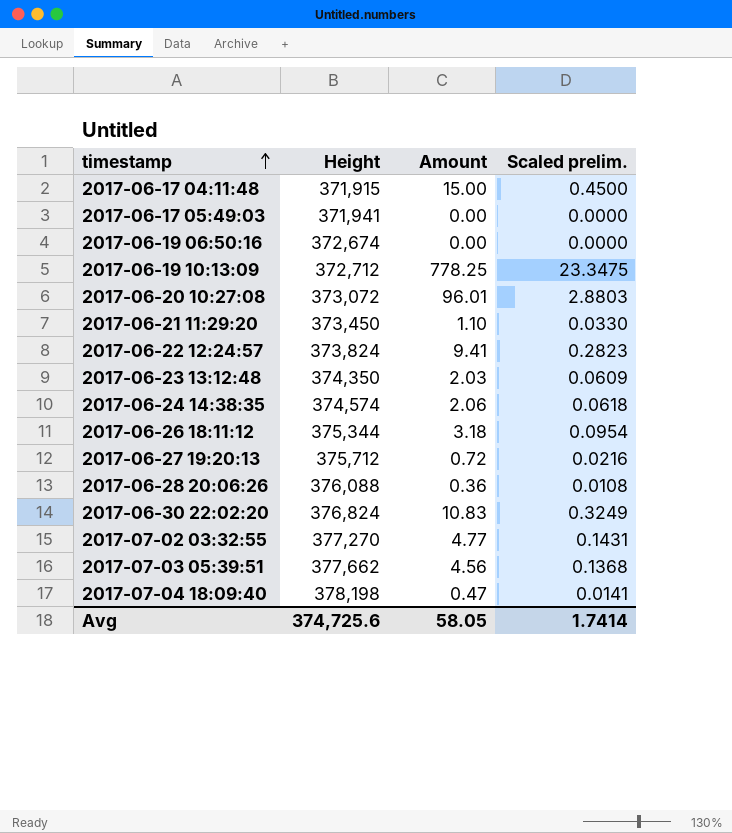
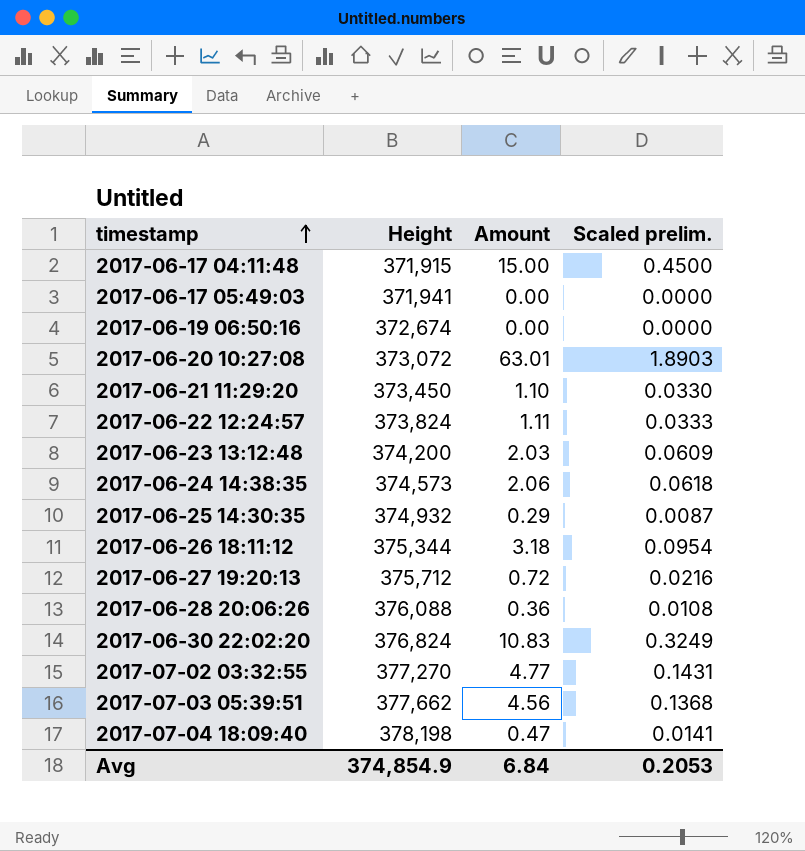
row 2017-06-19 10:13:09: 372,712 | 778.25 | 23.3475 -> none
2017-06-20 10:27:08 | Amount: 96.01 -> 63.01
2017-06-20 10:27:08 | Scaled prelim.: 2.8803 -> 1.8903
2017-06-22 12:24:57 | Amount: 9.41 -> 1.11
2017-06-22 12:24:57 | Scaled prelim.: 0.2823 -> 0.0333
2017-06-23 13:12:48 | Height: 374,350 -> 374,200
2017-06-24 14:38:35 | Height: 374,574 -> 374,573
row 2017-06-25 14:30:35: none -> 374,932 | 0.29 | 0.0087
Avg | Height: 374,725.6 -> 374,854.9
Avg | Amount: 58.05 -> 6.84
Avg | Scaled prelim.: 1.7414 -> 0.2053

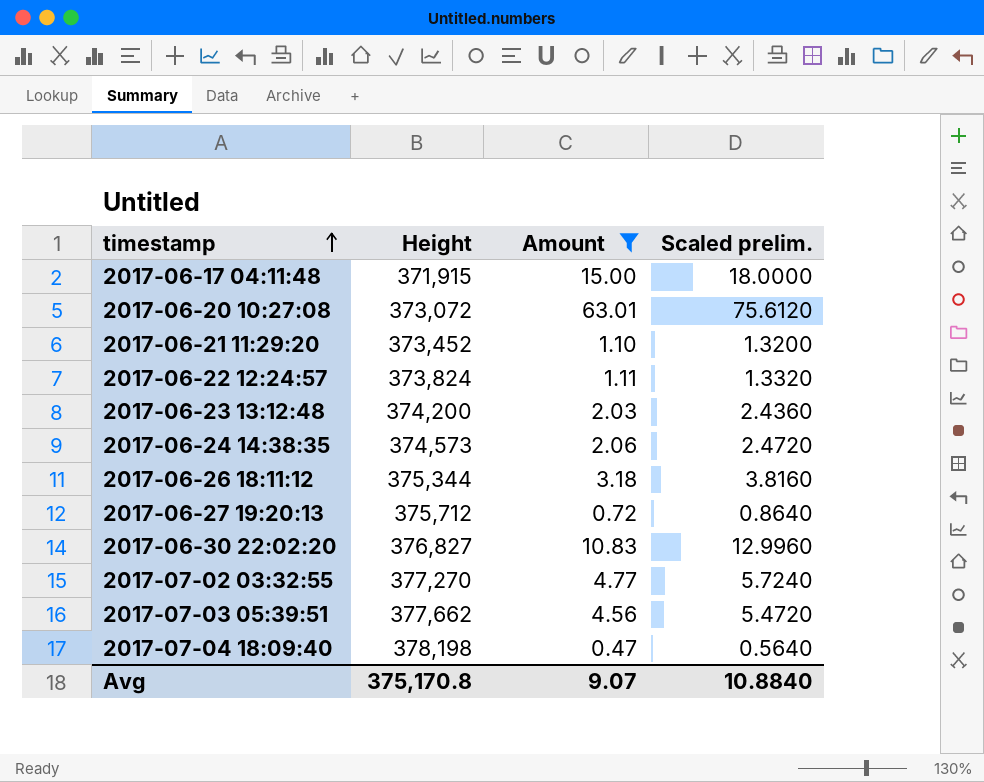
filter: none -> Amount >= 0.47
column Scaled prelim. | formula: [Amount] * 0.03 -> [Amount] * 1.2
2017-06-21 11:29:20 | Height: 373,450 -> 373,452
2017-06-30 22:02:20 | Height: 376,824 -> 376,827
Avg | Height: 374,854.9 -> 375,170.8
Avg | Amount: 6.84 -> 9.07
Avg | Scaled prelim.: 0.2053 -> 10.8840

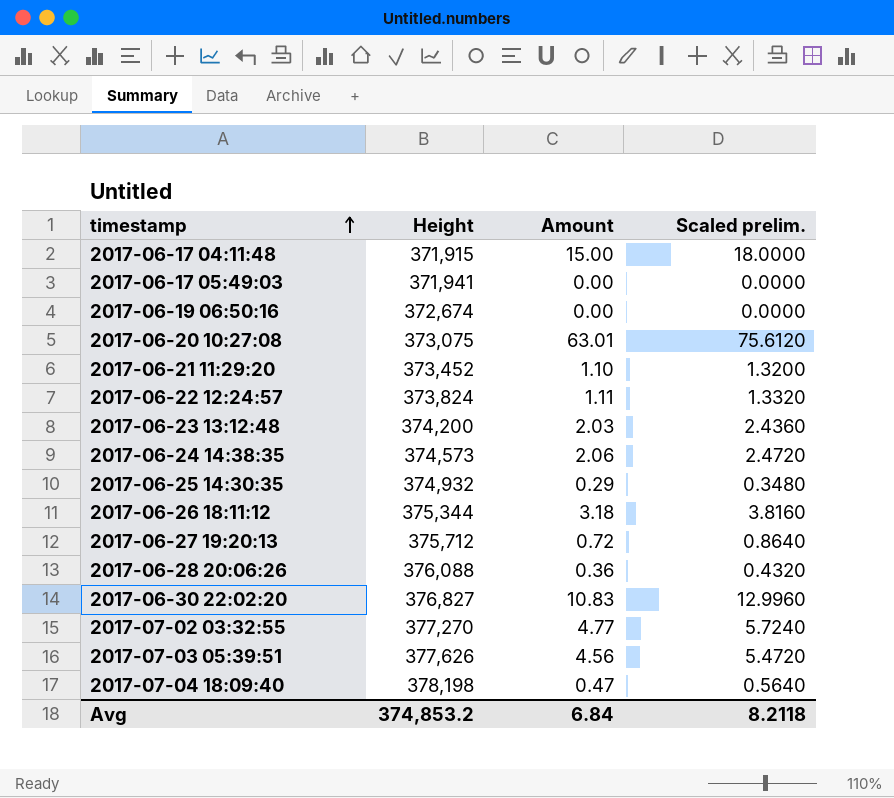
filter: Amount >= 0.47 -> none
2017-06-20 10:27:08 | Height: 373,072 -> 373,075
2017-07-03 05:39:51 | Height: 377,662 -> 377,626
Avg | Height: 375,170.8 -> 374,853.2
Avg | Amount: 9.07 -> 6.84
Avg | Scaled prelim.: 10.8840 -> 8.2118

